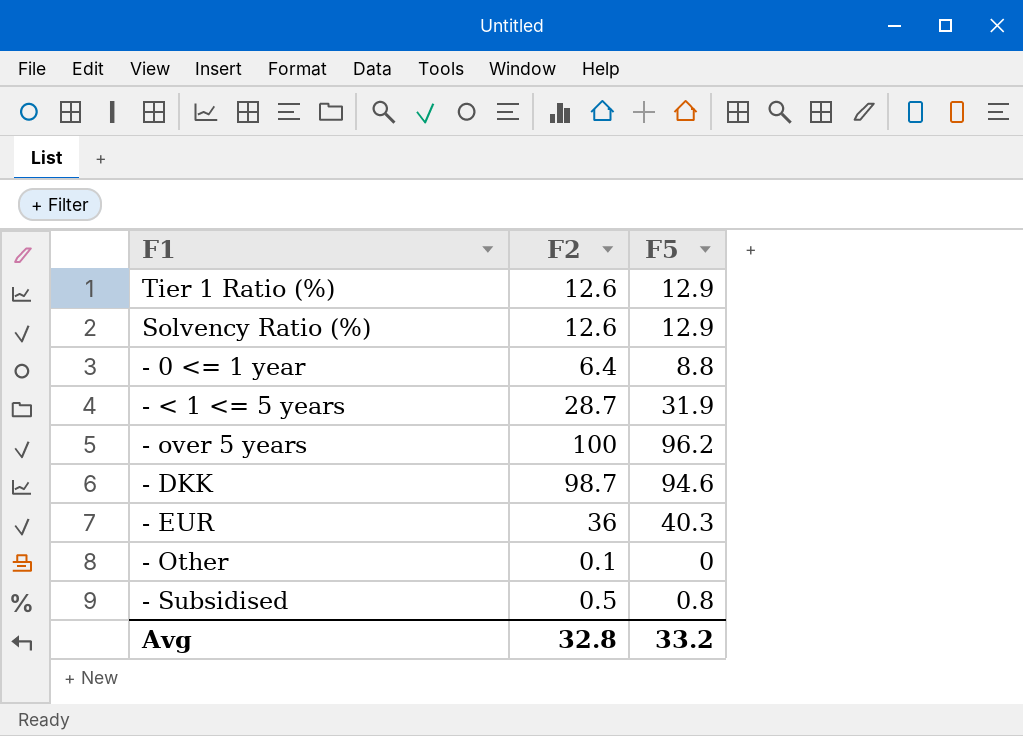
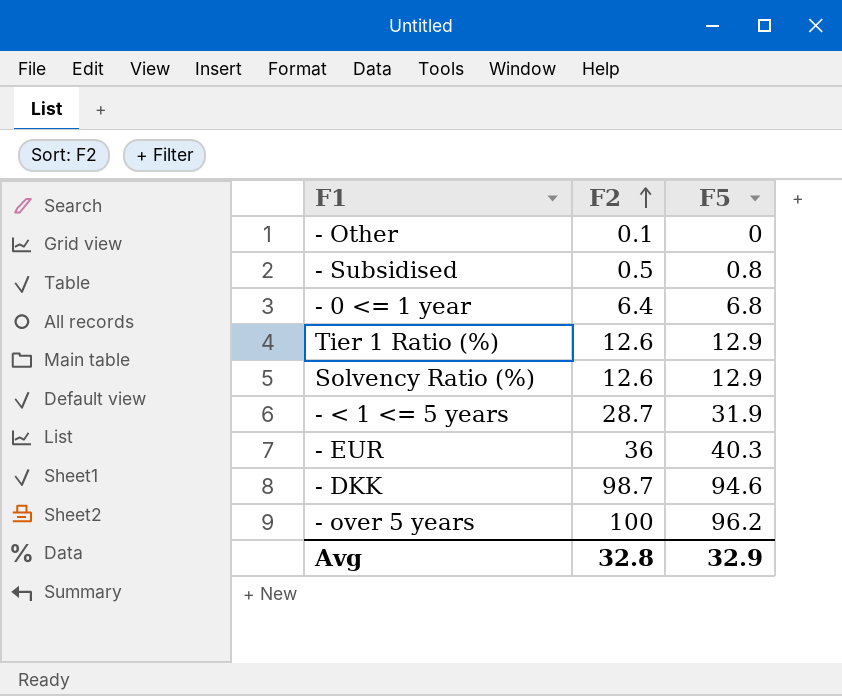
row order: none -> F2 ascending
- 0 <= 1 year | F5: 8.8 -> 6.8
Avg | F5: 33.2 -> 32.9

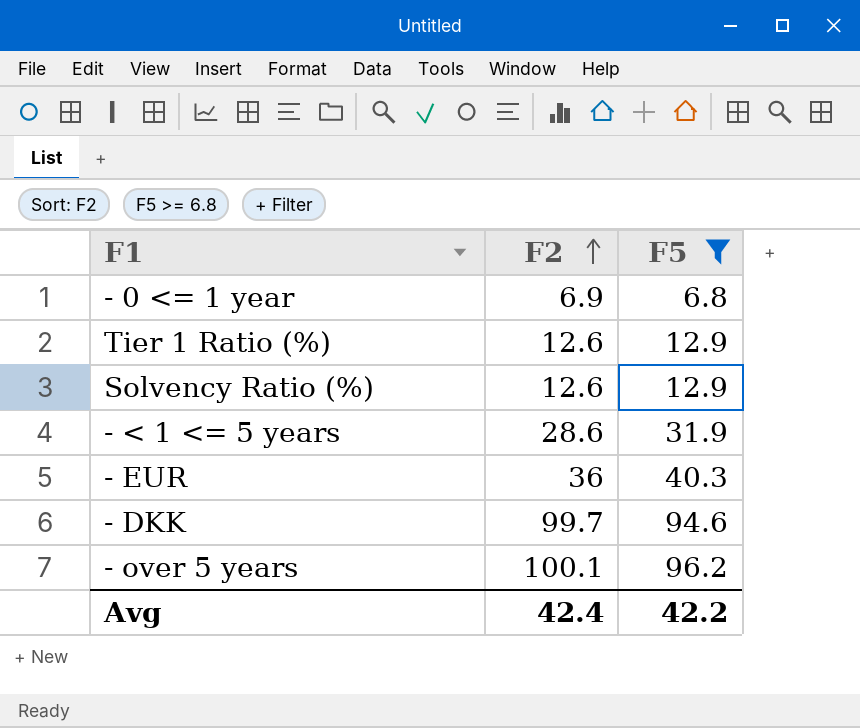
filter: none -> F5 >= 6.8
- 0 <= 1 year | F2: 6.4 -> 6.9
- < 1 <= 5 years | F2: 28.7 -> 28.6
- DKK | F2: 98.7 -> 99.7
- over 5 years | F2: 100 -> 100.1
Avg | F2: 32.8 -> 42.4
Avg | F5: 32.9 -> 42.2

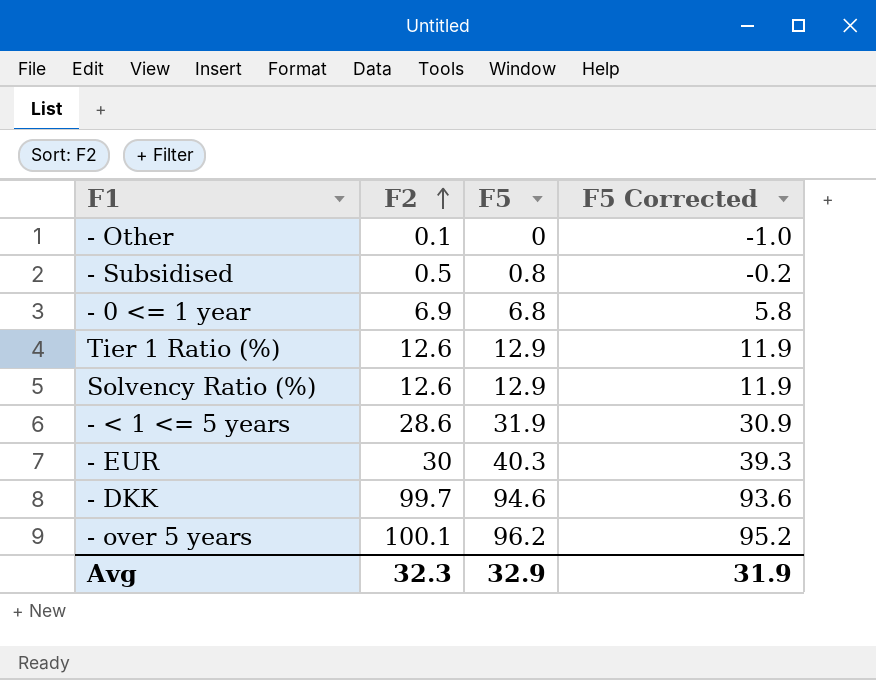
filter: F5 >= 6.8 -> none
column F5 Corrected | formula: none -> [F5] - 1
- EUR | F2: 36 -> 30
Avg | F2: 42.4 -> 32.3
Avg | F5: 42.2 -> 32.9

